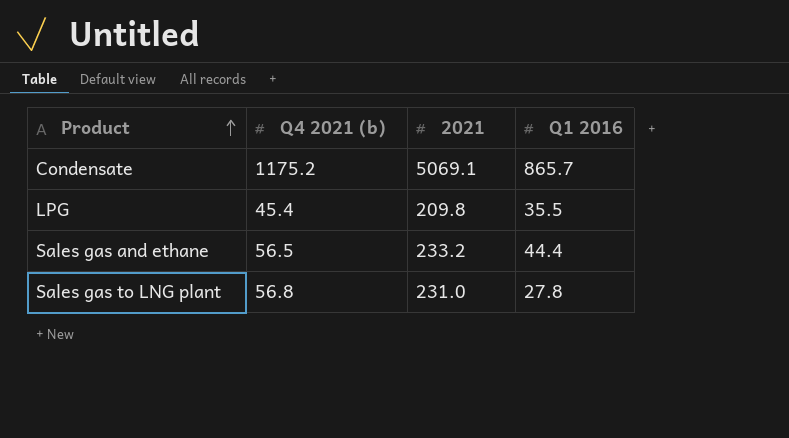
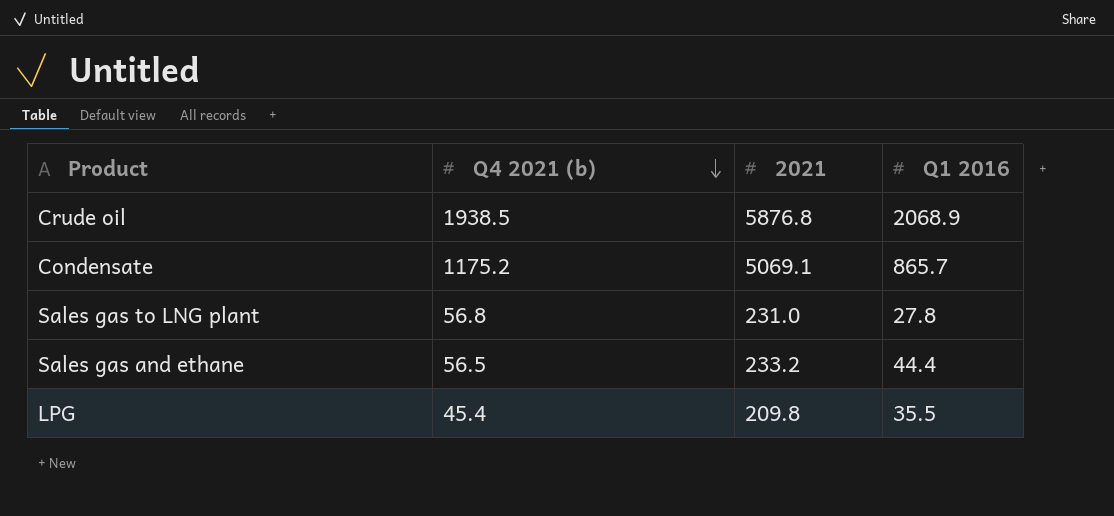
row order: Product ascending -> Q4 2021 (b) descending
row Crude oil: none -> 1938.5 | 5876.8 | 2068.9

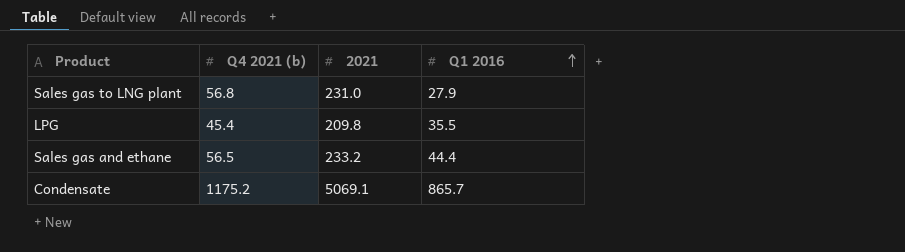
row order: Q4 2021 (b) descending -> Q1 2016 ascending
row Crude oil: 1938.5 | 5876.8 | 2068.9 -> none
Sales gas to LNG plant | Q1 2016: 27.8 -> 27.9

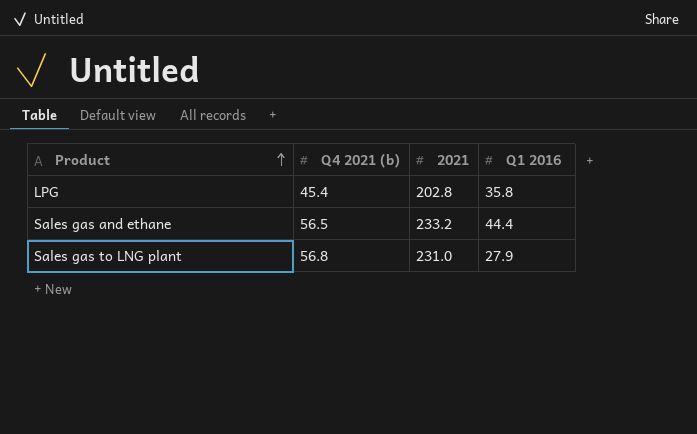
row order: Q1 2016 ascending -> Product ascending
row Condensate: 1175.2 | 5069.1 | 865.7 -> none
LPG | 2021: 209.8 -> 202.8
LPG | Q1 2016: 35.5 -> 35.8

